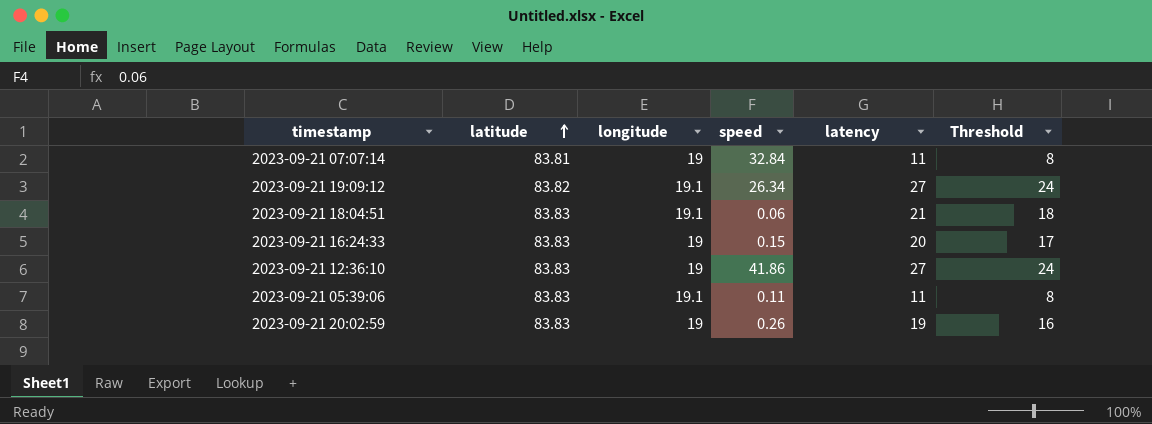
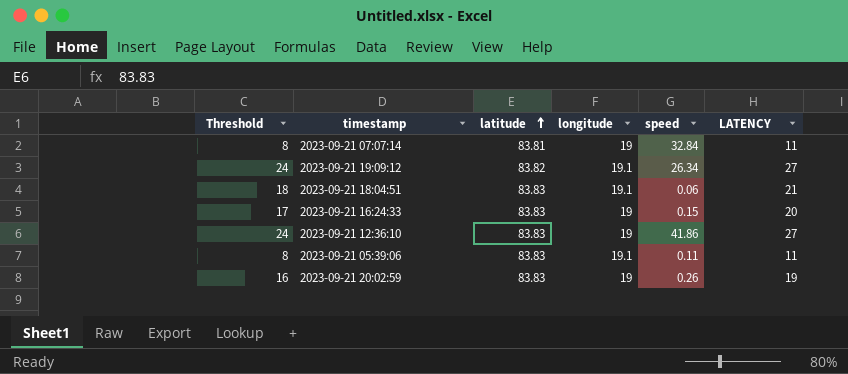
column Threshold | position: 6 -> 1
column name: latency -> LATENCY

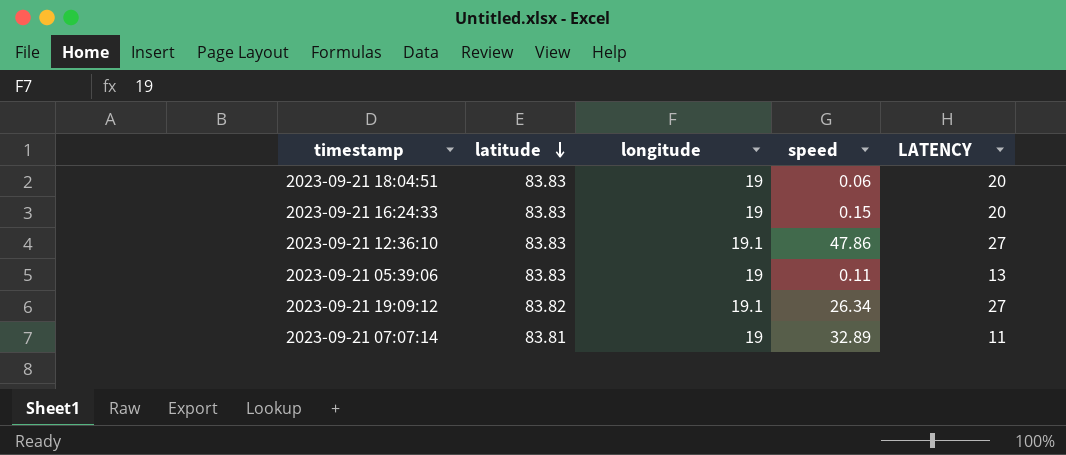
row order: latitude ascending -> latitude descending
column Threshold | formula: [LATENCY] - 3 -> none
row 2023-09-21 20:02:59: 16 | 83.83 | 19 | 0.26 | 19 -> none
2023-09-21 18:04:51 | longitude: 19.1 -> 19
2023-09-21 18:04:51 | LATENCY: 21 -> 20
2023-09-21 12:36:10 | longitude: 19 -> 19.1
2023-09-21 12:36:10 | speed: 41.86 -> 47.86
2023-09-21 05:39:06 | longitude: 19.1 -> 19
2023-09-21 05:39:06 | LATENCY: 11 -> 13
2023-09-21 07:07:14 | speed: 32.84 -> 32.89

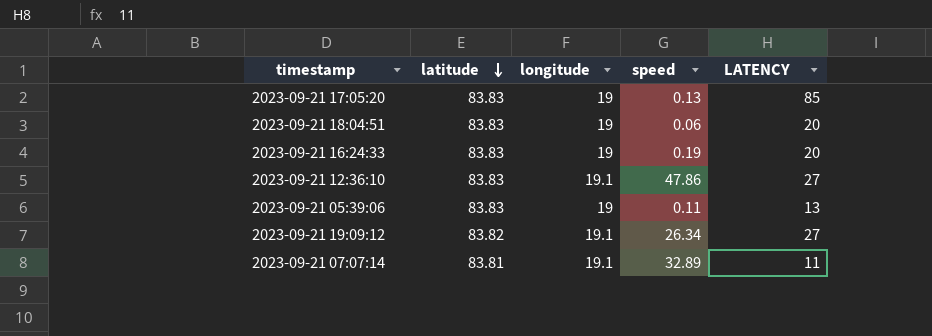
row 2023-09-21 17:05:20: none -> 83.83 | 19 | 0.13 | 85
2023-09-21 16:24:33 | speed: 0.15 -> 0.19
2023-09-21 07:07:14 | longitude: 19 -> 19.1

